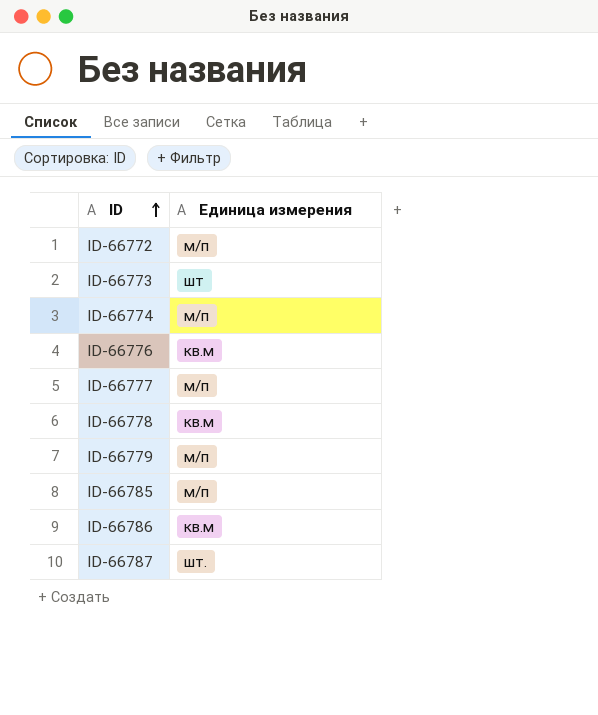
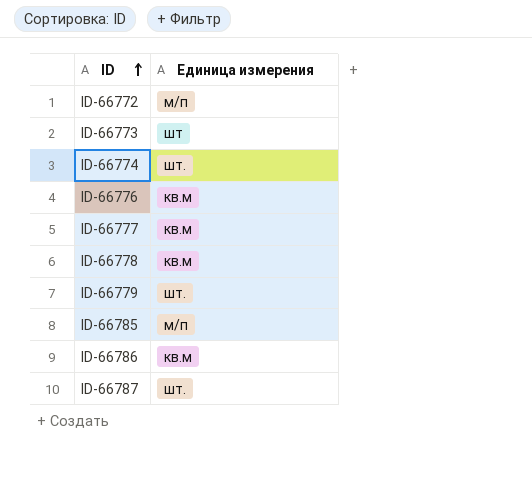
ID-66774 | Единица измерения: м/п -> шт.
ID-66777 | Единица измерения: м/п -> кв.м
ID-66779 | Единица измерения: м/п -> шт.

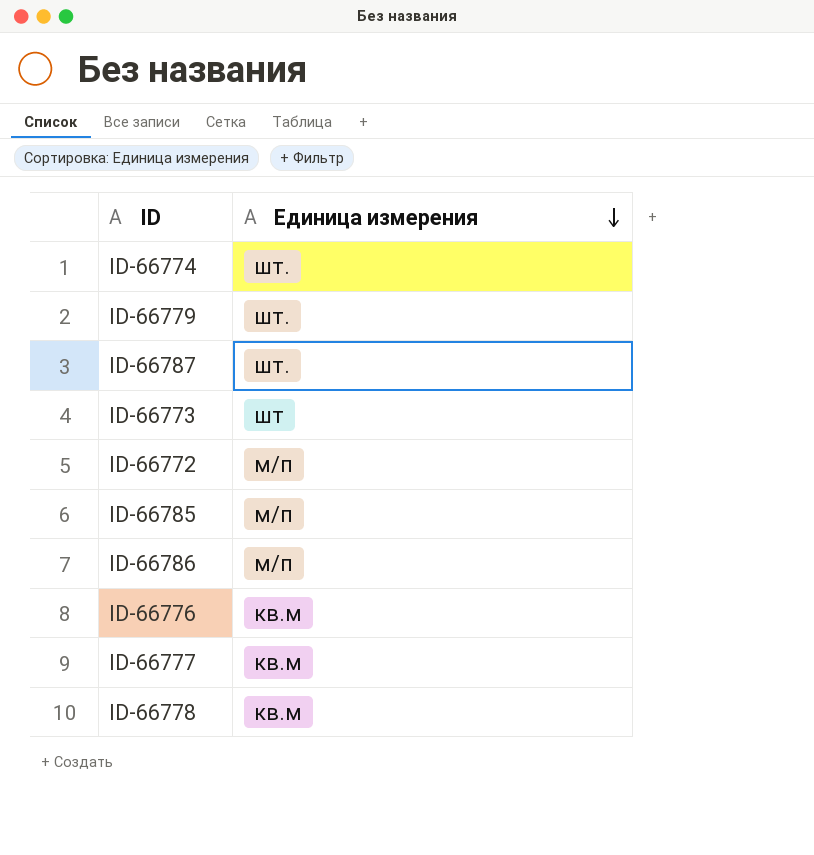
row order: ID ascending -> Единица измерения descending
ID-66786 | Единица измерения: кв.м -> м/п

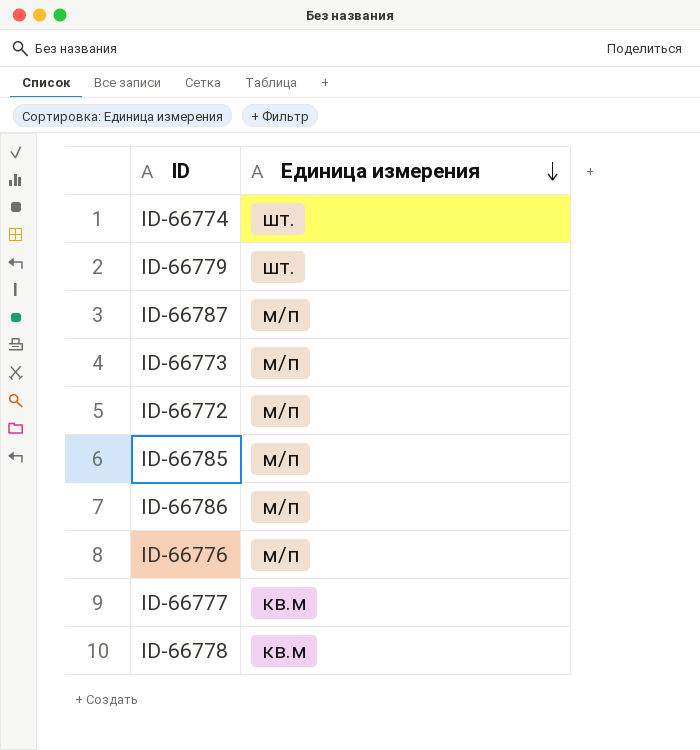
ID-66787 | Единица измерения: шт. -> м/п
ID-66773 | Единица измерения: шт -> м/п
ID-66776 | Единица измерения: кв.м -> м/п

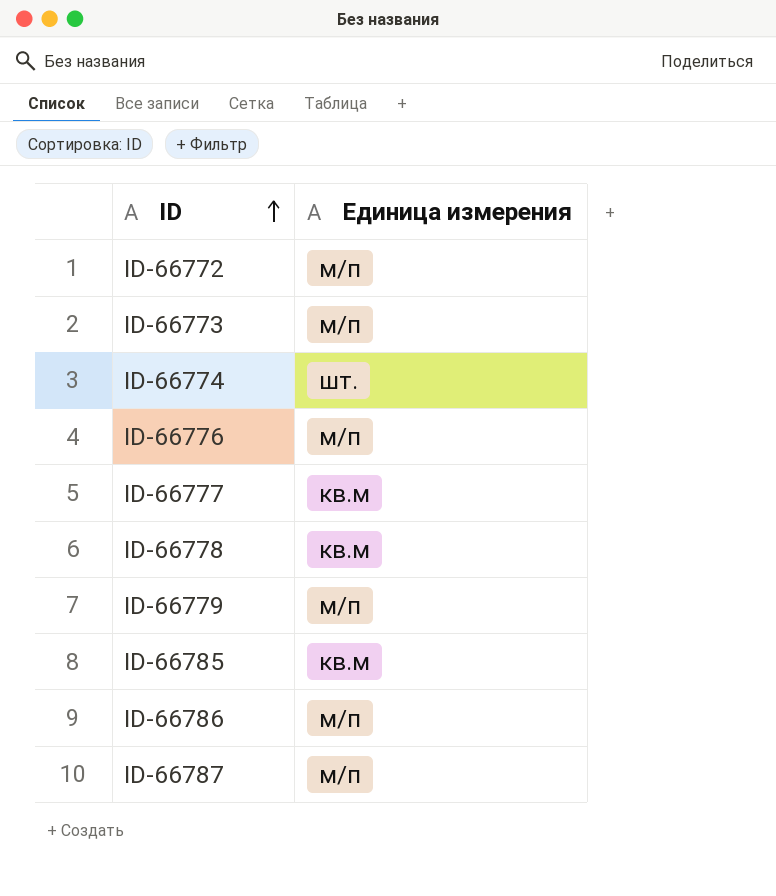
row order: Единица измерения descending -> ID ascending
ID-66779 | Единица измерения: шт. -> м/п
ID-66785 | Единица измерения: м/п -> кв.м

